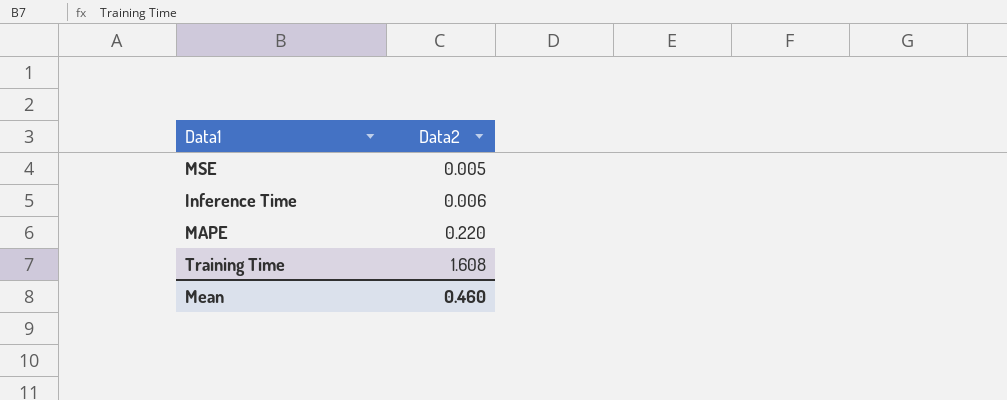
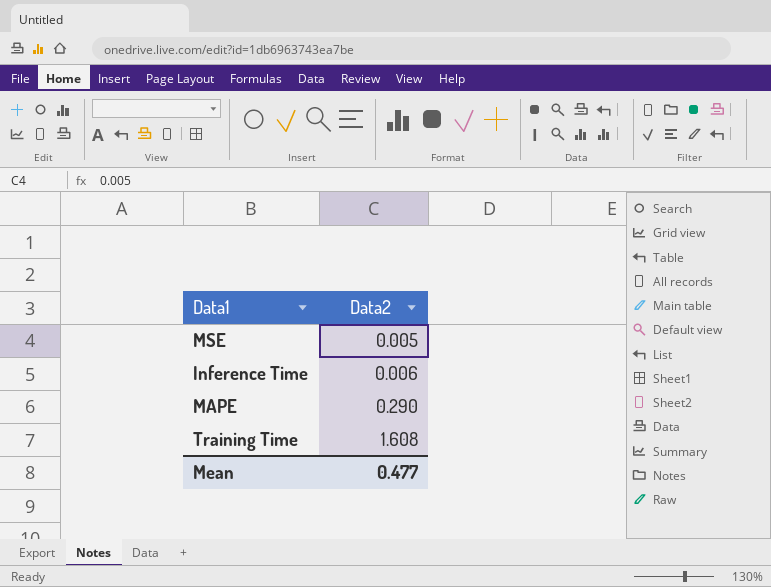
MAPE | Data2: 0.220 -> 0.290
Mean | Data2: 0.460 -> 0.477

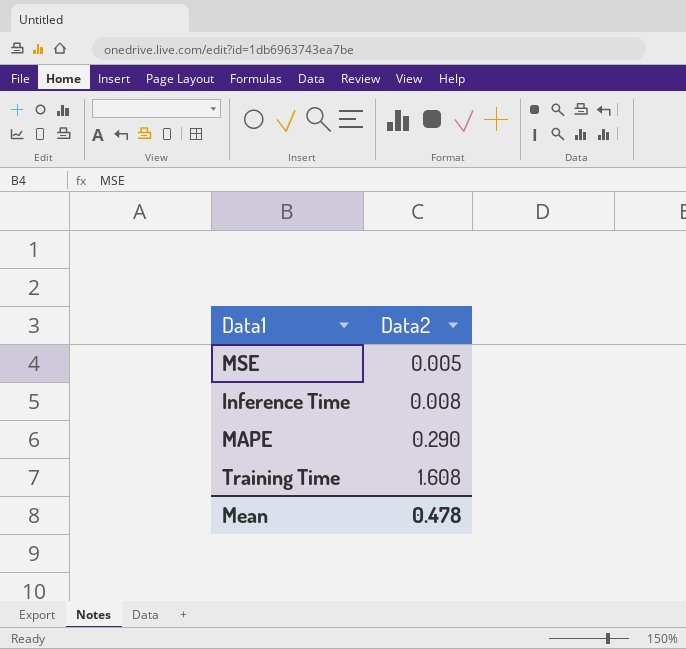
Inference Time | Data2: 0.006 -> 0.008
Mean | Data2: 0.477 -> 0.478

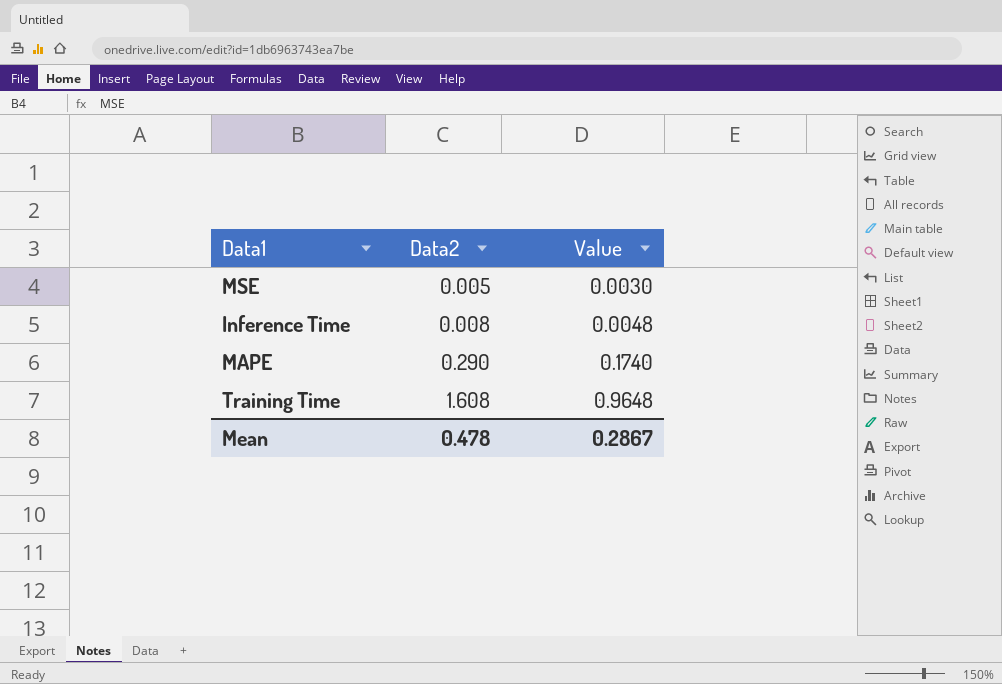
column Value | formula: none -> [Data2] * 0.6

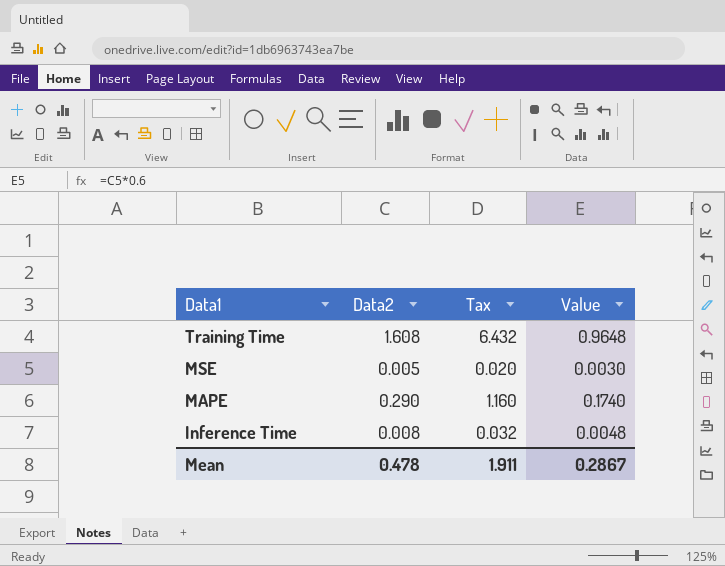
row order: Data2 ascending -> Data1 descending
column Tax | formula: none -> [Data2] * 4

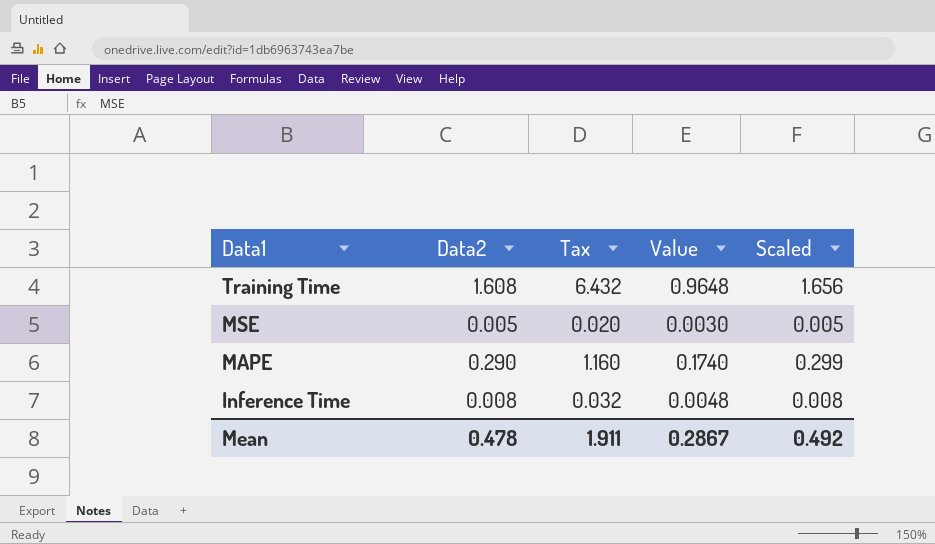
column Scaled | formula: none -> [Data2] * 1.03

